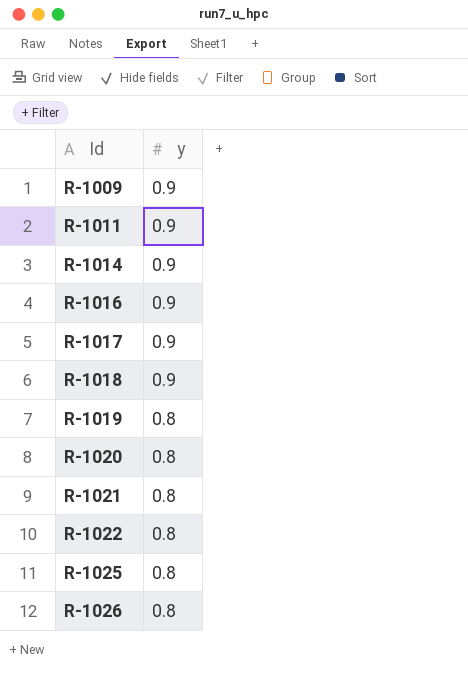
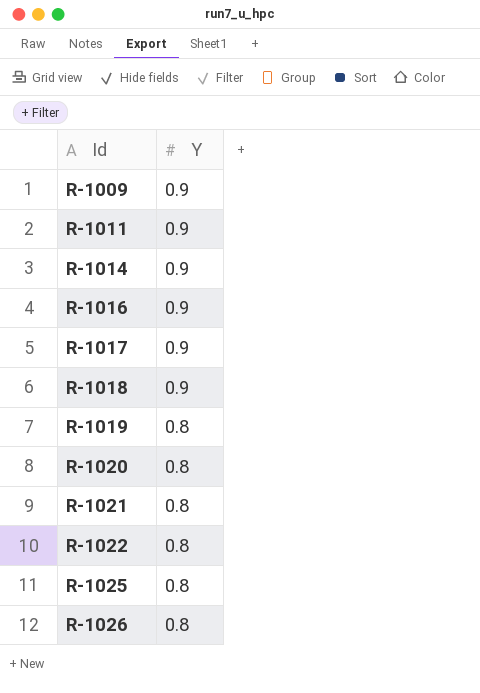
column name: y -> Y

